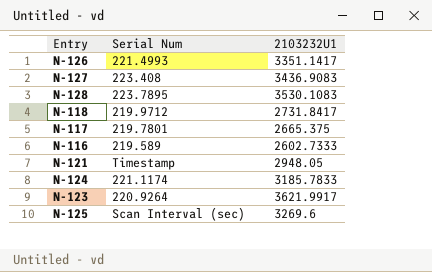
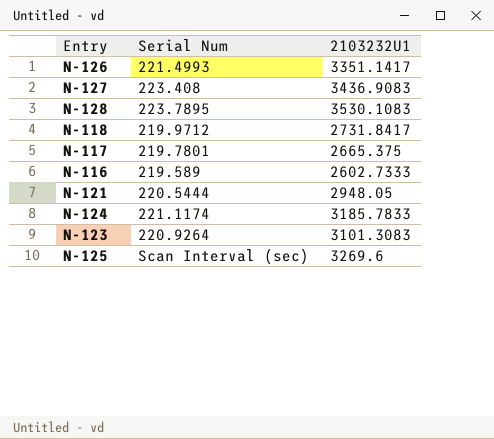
N-121 | Serial Num: Timestamp -> 220.5444
N-123 | 2103232U1: 3621.9917 -> 3101.3083

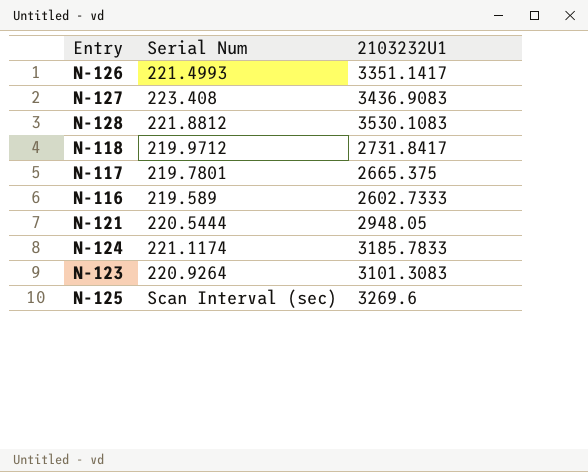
N-128 | Serial Num: 223.7895 -> 221.8812

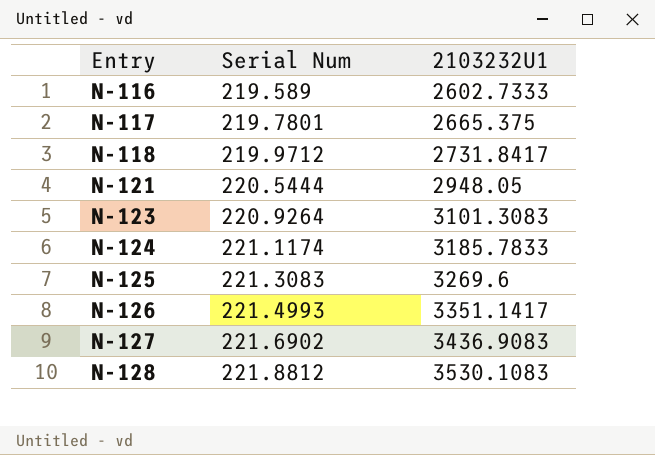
row order: none -> Entry ascending
N-125 | Serial Num: Scan Interval (sec) -> 221.3083
N-127 | Serial Num: 223.408 -> 221.6902

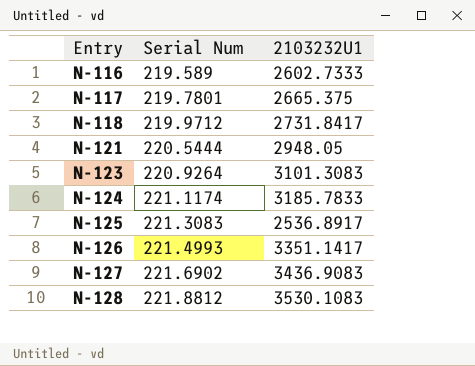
N-125 | 2103232U1: 3269.6 -> 2536.8917

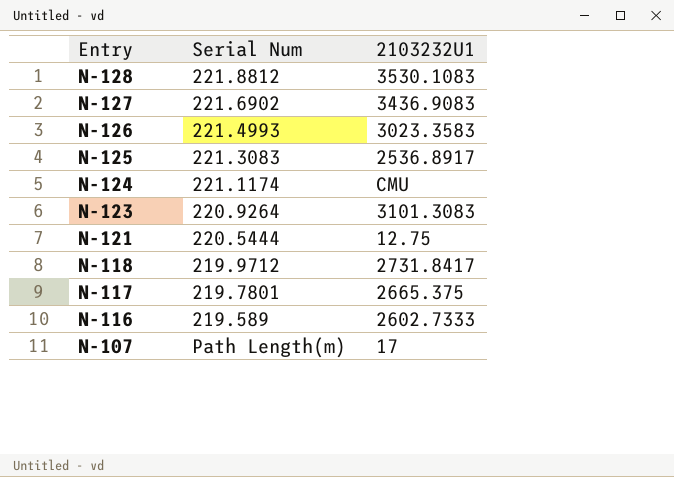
row order: Entry ascending -> Entry descending
N-126 | 2103232U1: 3351.1417 -> 3023.3583
N-124 | 2103232U1: 3185.7833 -> CMU
N-121 | 2103232U1: 2948.05 -> 12.75
row N-107: none -> Path Length(m) | 17

